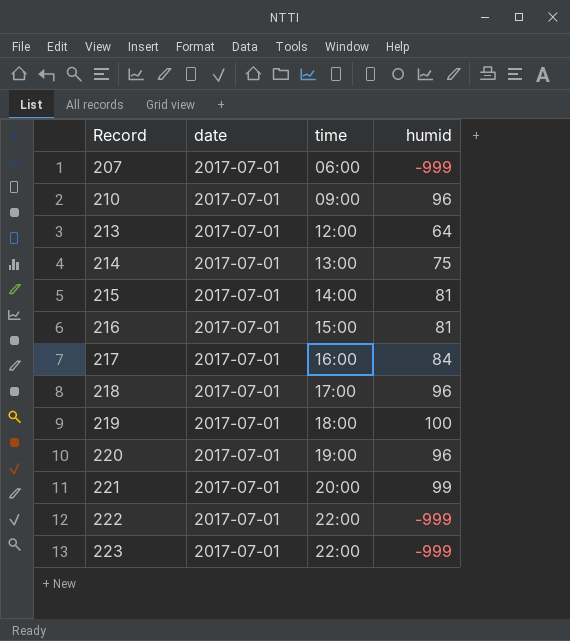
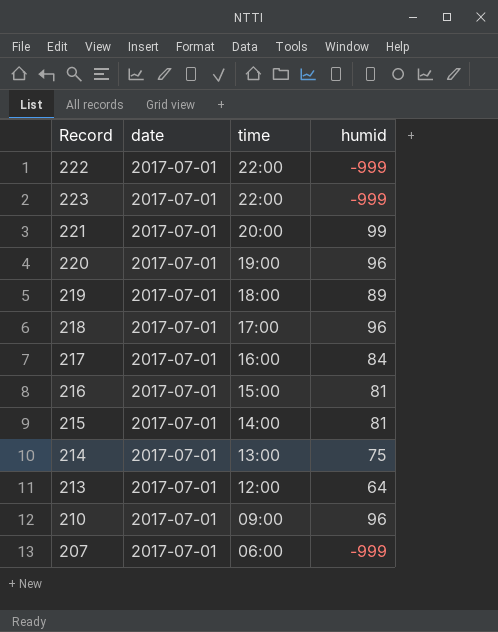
row order: Record ascending -> time descending
219 | humid: 100 -> 89

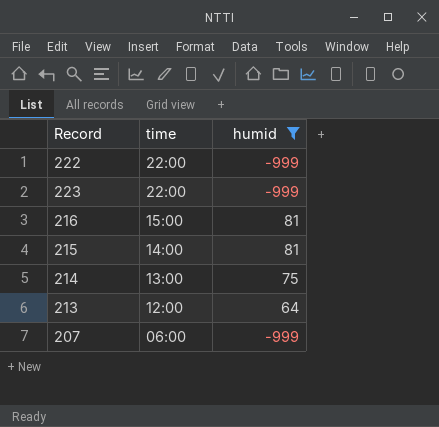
filter: none -> humid <= 81
column date | position: 2 -> none

